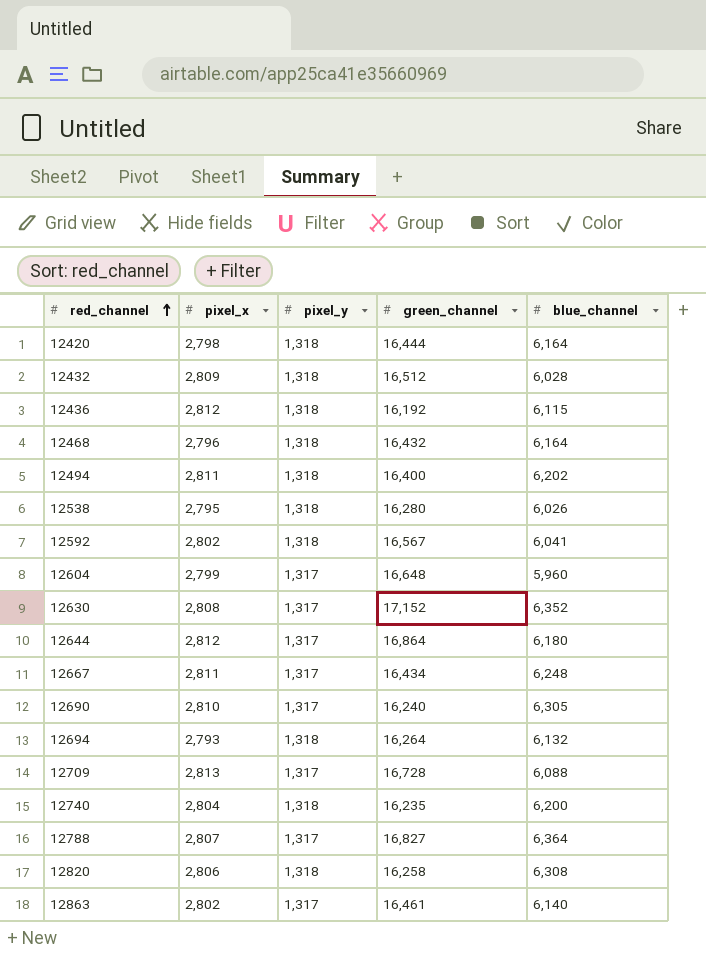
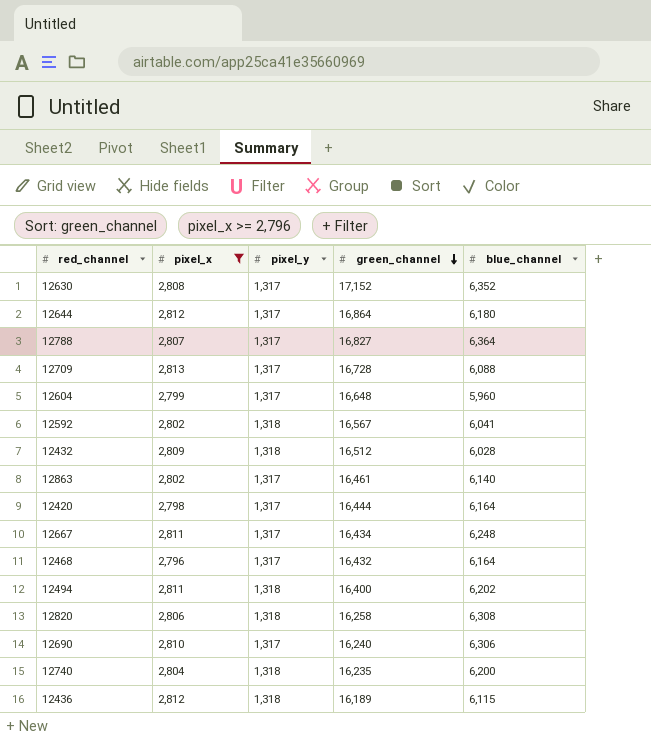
filter: none -> pixel_x >= 2,796
row order: red_channel ascending -> green_channel descending
12420 | pixel_y: 1,318 -> 1,317
12468 | pixel_y: 1,318 -> 1,317
12690 | blue_channel: 6,305 -> 6,306
12436 | green_channel: 16,192 -> 16,189

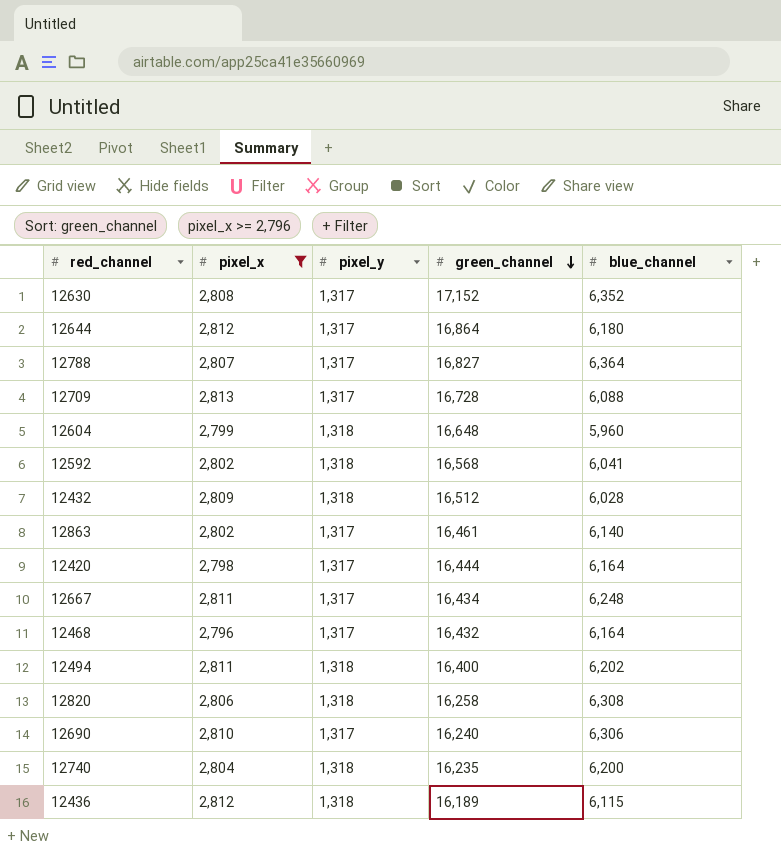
12604 | pixel_y: 1,317 -> 1,318
12592 | green_channel: 16,567 -> 16,568

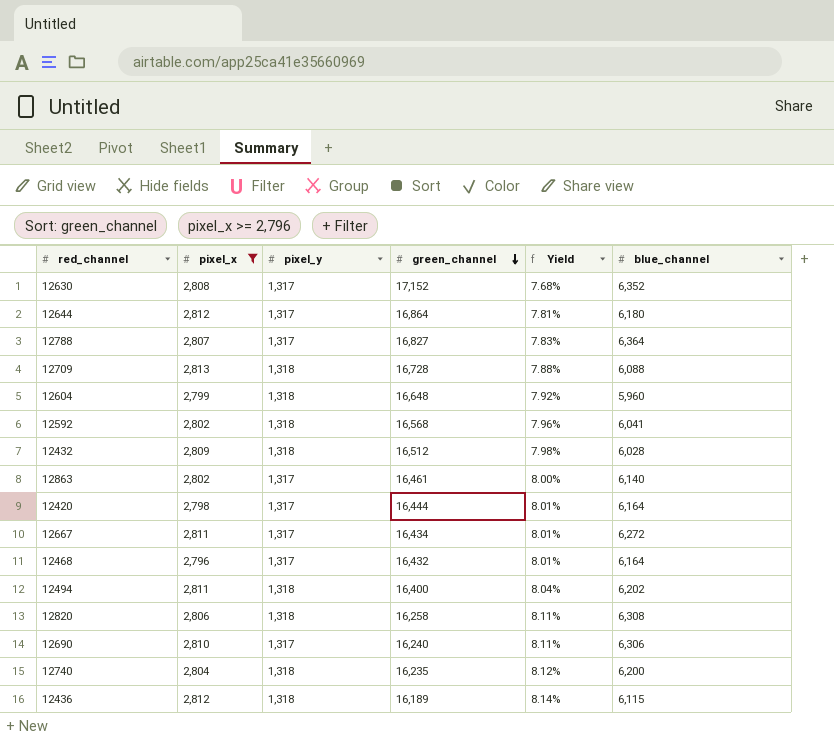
column Yield | formula: none -> [pixel_y] / [green_channel]
12709 | pixel_y: 1,317 -> 1,318
12667 | blue_channel: 6,248 -> 6,272

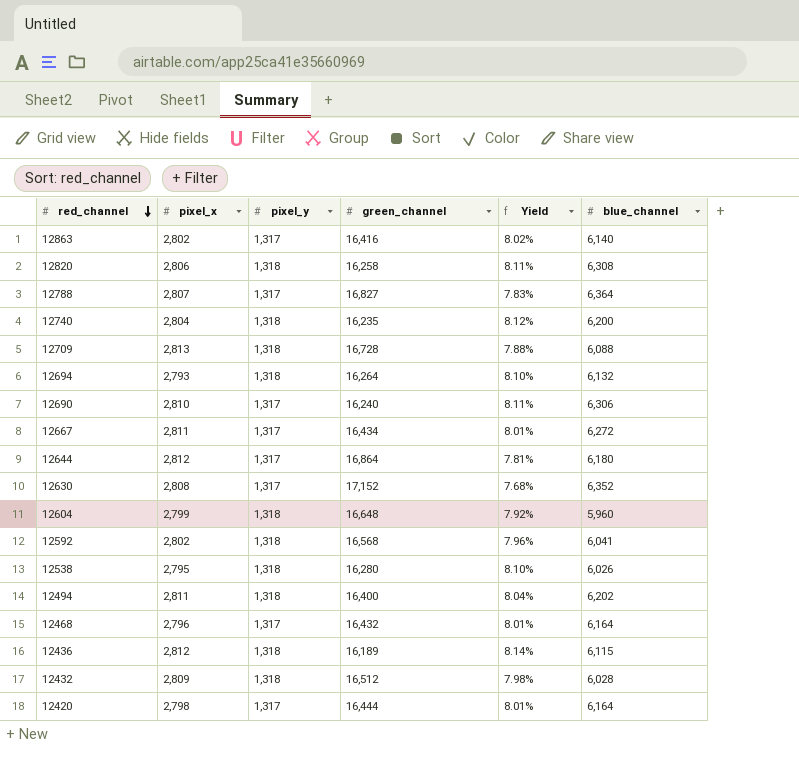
filter: pixel_x >= 2,796 -> none
row order: green_channel descending -> red_channel descending
12863 | green_channel: 16,461 -> 16,416
12863 | Yield: 8.00% -> 8.02%

